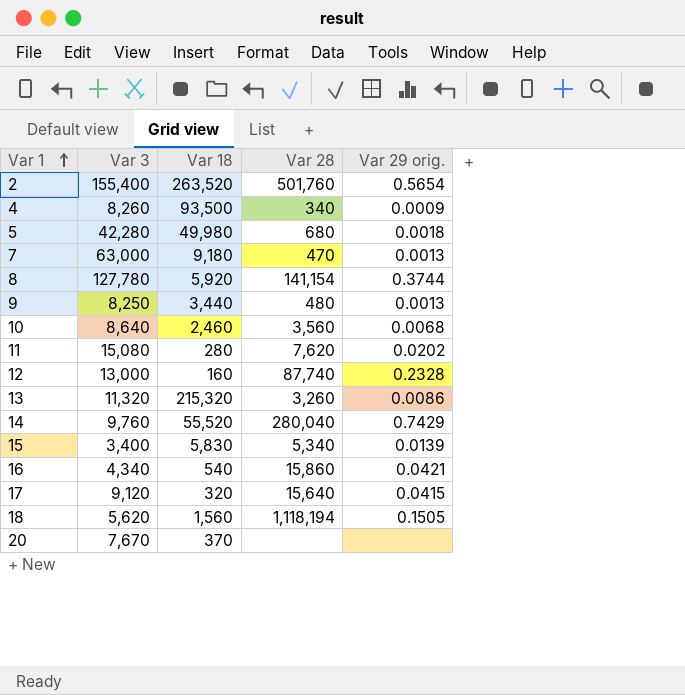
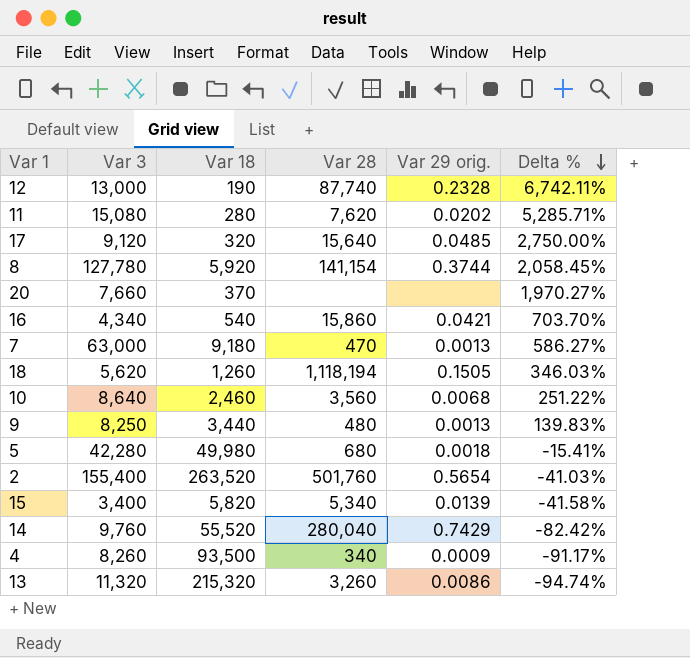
row order: Var 1 ascending -> Delta % descending
column Delta % | formula: none -> ([Var 3] - [Var 18]) / [Var 18]
12 | Var 18: 160 -> 190
17 | Var 29 orig.: 0.0415 -> 0.0485
20 | Var 3: 7,670 -> 7,660
18 | Var 18: 1,560 -> 1,260
15 | Var 18: 5,830 -> 5,820

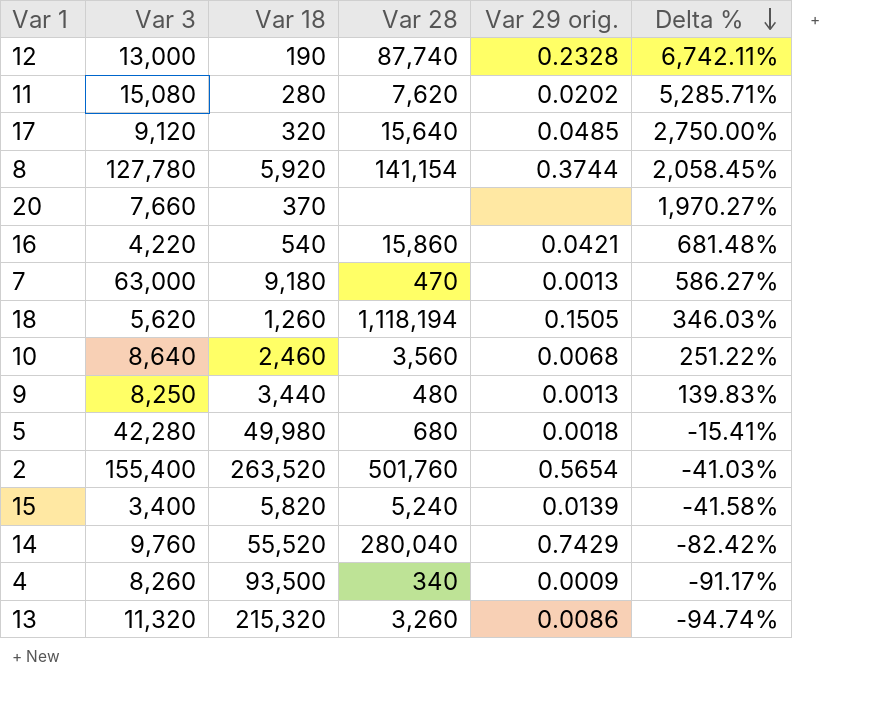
16 | Var 3: 4,340 -> 4,220
16 | Delta %: 703.70% -> 681.48%
15 | Var 28: 5,340 -> 5,240

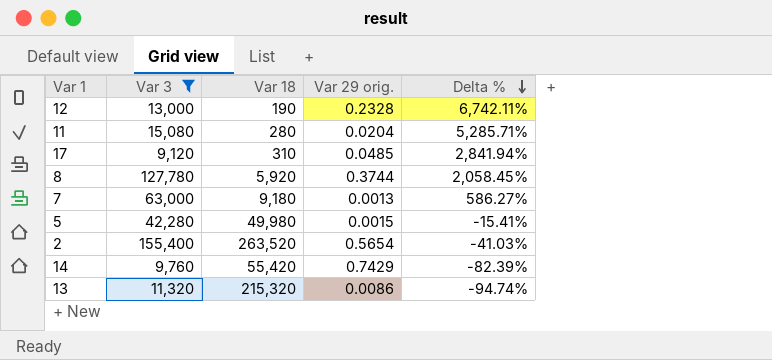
filter: none -> Var 3 >= 9,120
column Var 28 | position: 4 -> none
11 | Var 29 orig.: 0.0202 -> 0.0204
17 | Var 18: 320 -> 310
17 | Delta %: 2,750.00% -> 2,841.94%
5 | Var 29 orig.: 0.0018 -> 0.0015
14 | Var 18: 55,520 -> 55,420
14 | Delta %: -82.42% -> -82.39%

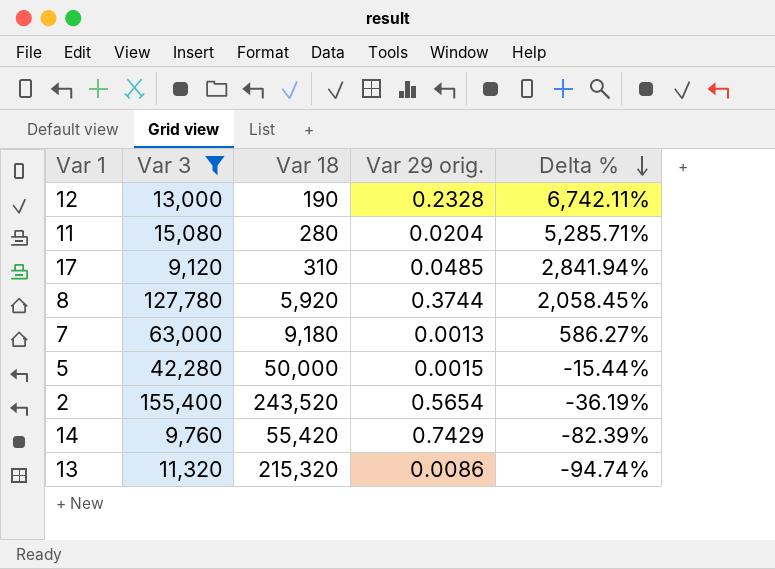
5 | Var 18: 49,980 -> 50,000
5 | Delta %: -15.41% -> -15.44%
2 | Var 18: 263,520 -> 243,520
2 | Delta %: -41.03% -> -36.19%

